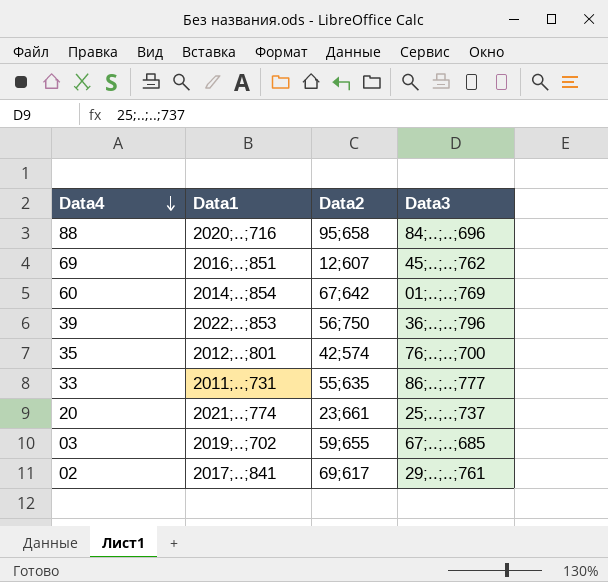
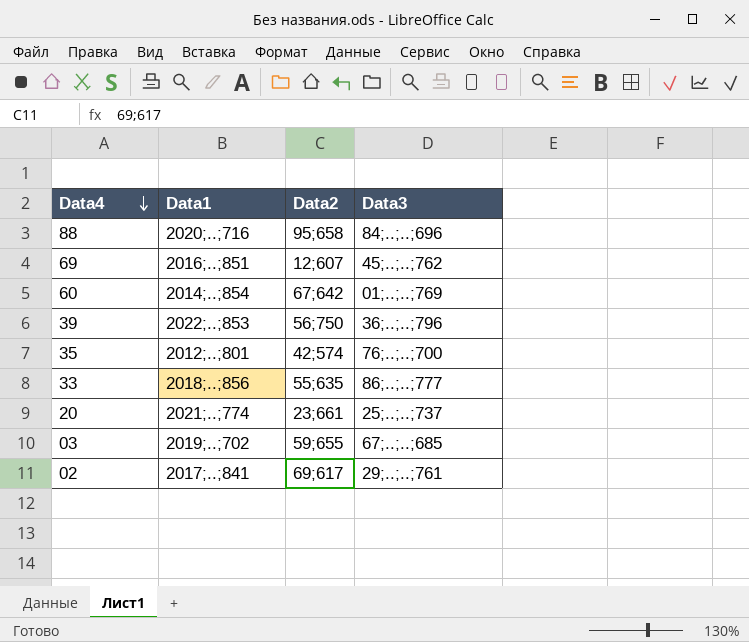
33 | Data1: 2011;..;731 -> 2018;..;856

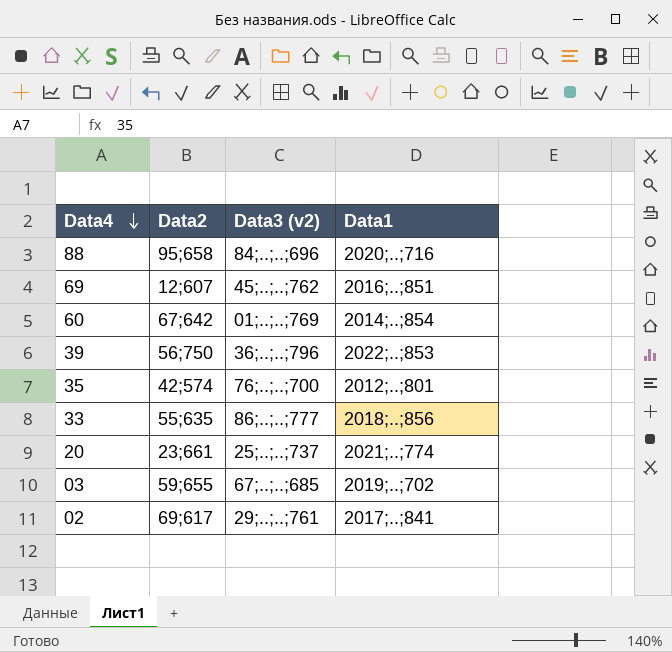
column name: Data3 -> Data3 (v2)
column Data1 | position: 2 -> 4

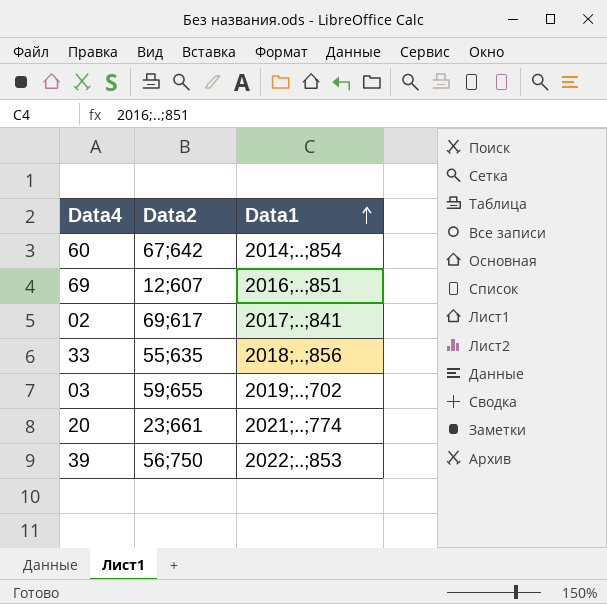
row order: Data4 descending -> Data1 ascending
column Data3 (v2) | position: 3 -> none
row 88: 95;658 | 84;..;..;696 | 2020;..;716 -> none
row 35: 42;574 | 76;..;..;700 | 2012;..;801 -> none

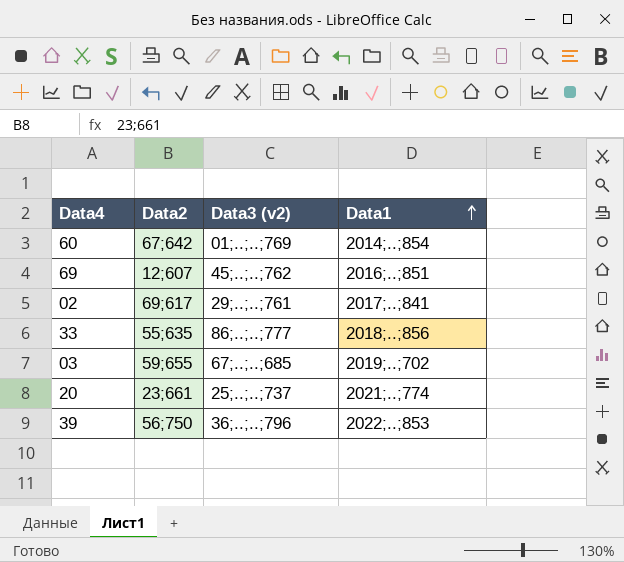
column Data3 (v2) | position: none -> 3

